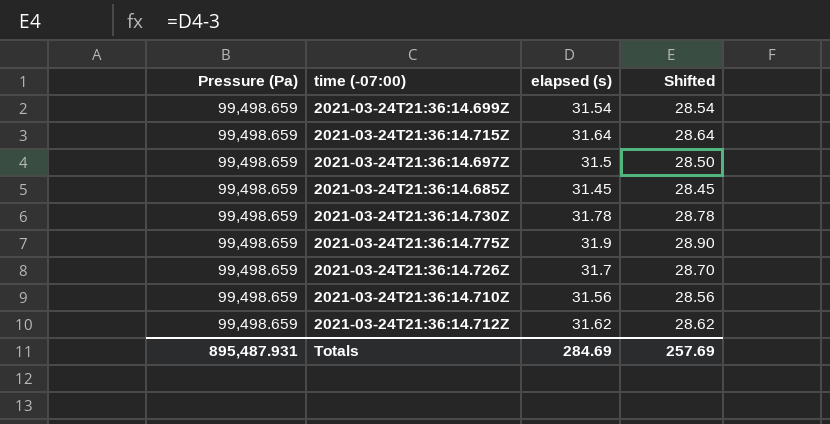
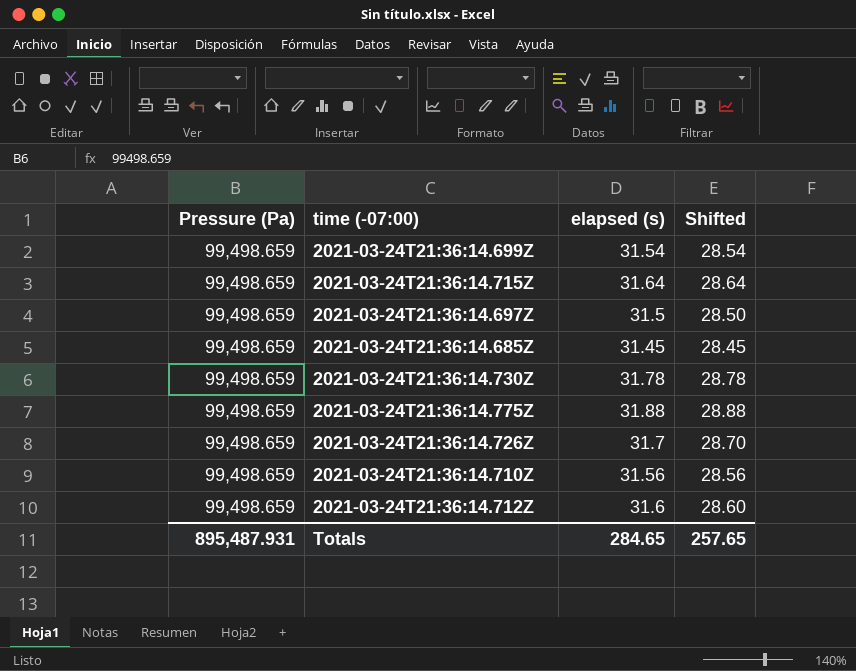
2021-03-24T21:36:14.775Z | elapsed (s): 31.9 -> 31.88
2021-03-24T21:36:14.775Z | Shifted: 28.90 -> 28.88
2021-03-24T21:36:14.712Z | elapsed (s): 31.62 -> 31.6
2021-03-24T21:36:14.712Z | Shifted: 28.62 -> 28.60
Totals | elapsed (s): 284.69 -> 284.65
Totals | Shifted: 257.69 -> 257.65

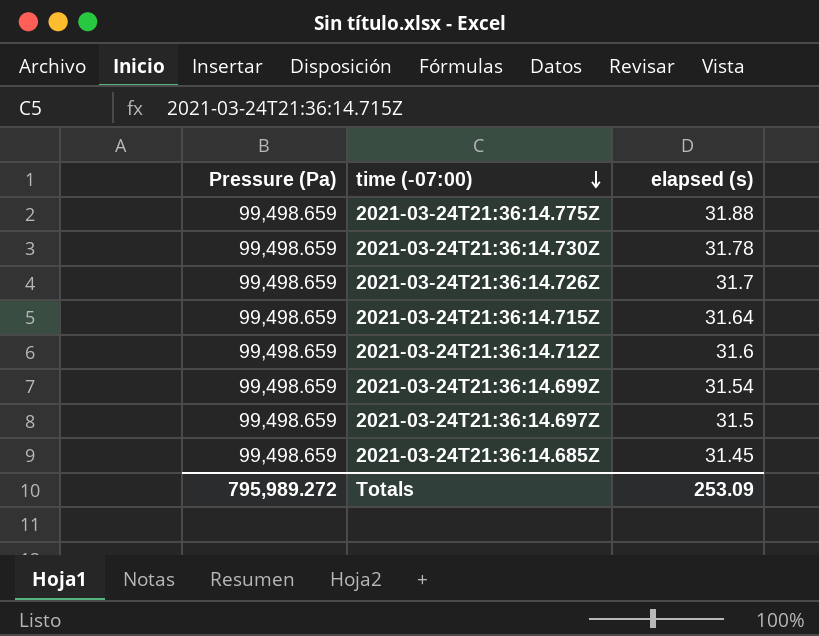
row order: none -> time (-07:00) descending
column Shifted | formula: [elapsed (s)] - 3 -> none
row 2021-03-24T21:36:14.710Z: 99,498.659 | 31.56 | 28.56 -> none
Totals | Pressure (Pa): 895,487.931 -> 795,989.272
Totals | elapsed (s): 284.65 -> 253.09

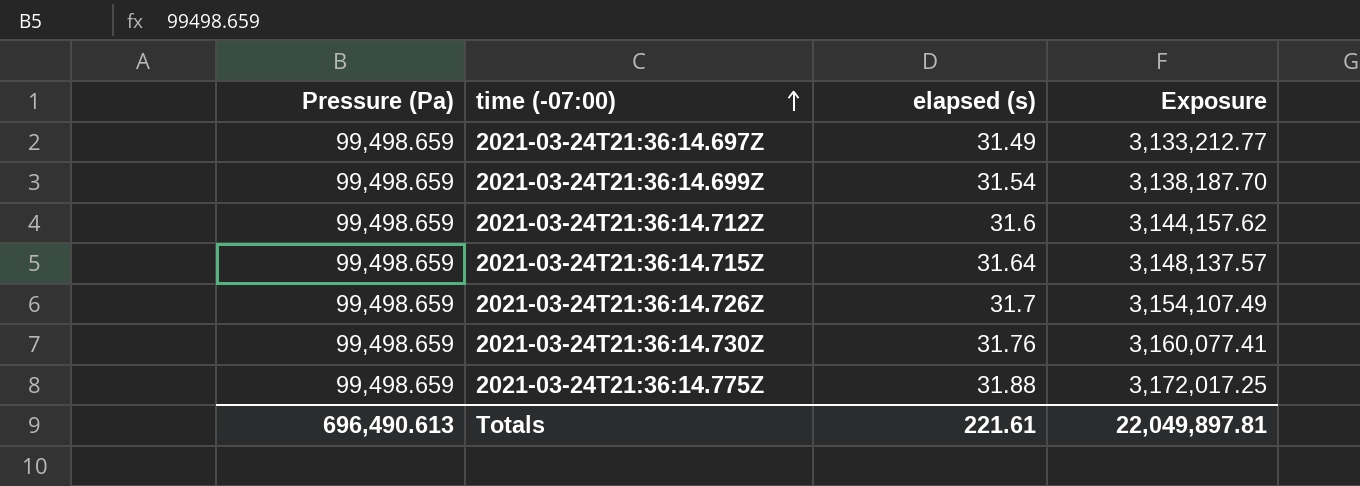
row order: time (-07:00) descending -> time (-07:00) ascending
column Exposure | formula: none -> [Pressure (Pa)] * [elapsed (s)]
row 2021-03-24T21:36:14.685Z: 99,498.659 | 31.45 -> none
2021-03-24T21:36:14.697Z | elapsed (s): 31.5 -> 31.49
2021-03-24T21:36:14.730Z | elapsed (s): 31.78 -> 31.76
Totals | Pressure (Pa): 795,989.272 -> 696,490.613
Totals | elapsed (s): 253.09 -> 221.61

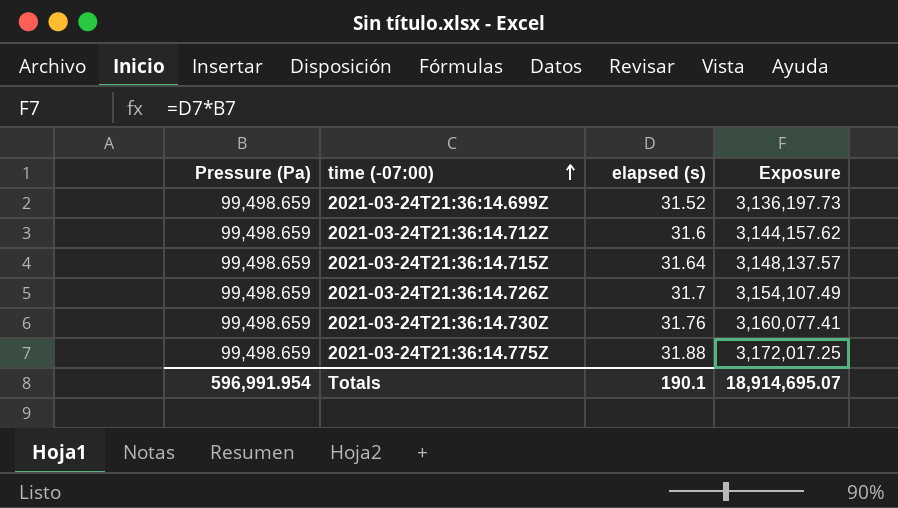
row 2021-03-24T21:36:14.697Z: 99,498.659 | 31.49 | 3,133,212.77 -> none
2021-03-24T21:36:14.699Z | elapsed (s): 31.54 -> 31.52
2021-03-24T21:36:14.699Z | Exposure: 3,138,187.70 -> 3,136,197.73
Totals | Pressure (Pa): 696,490.613 -> 596,991.954
Totals | elapsed (s): 221.61 -> 190.1
Totals | Exposure: 22,049,897.81 -> 18,914,695.07

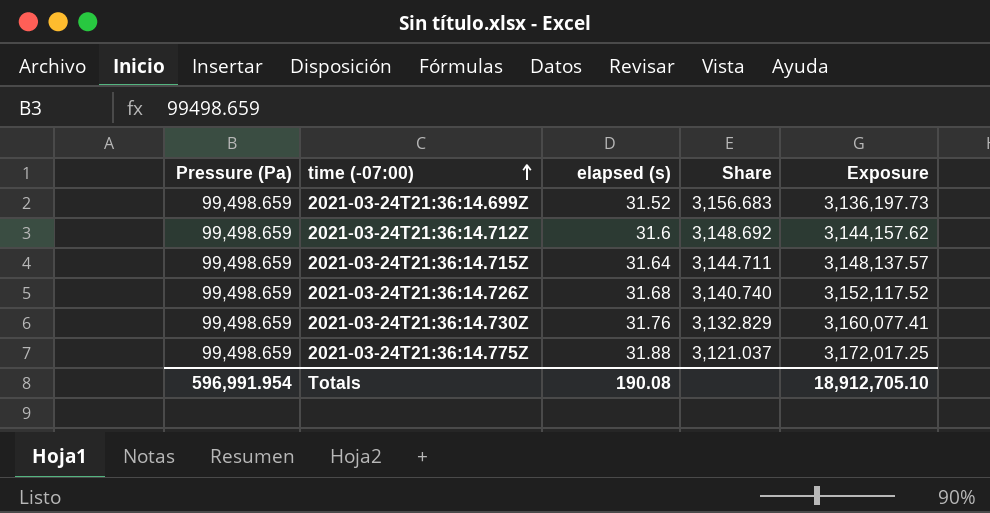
column Share | formula: none -> [Pressure (Pa)] / [elapsed (s)]
2021-03-24T21:36:14.726Z | elapsed (s): 31.7 -> 31.68
2021-03-24T21:36:14.726Z | Exposure: 3,154,107.49 -> 3,152,117.52
Totals | elapsed (s): 190.1 -> 190.08
Totals | Exposure: 18,914,695.07 -> 18,912,705.10

